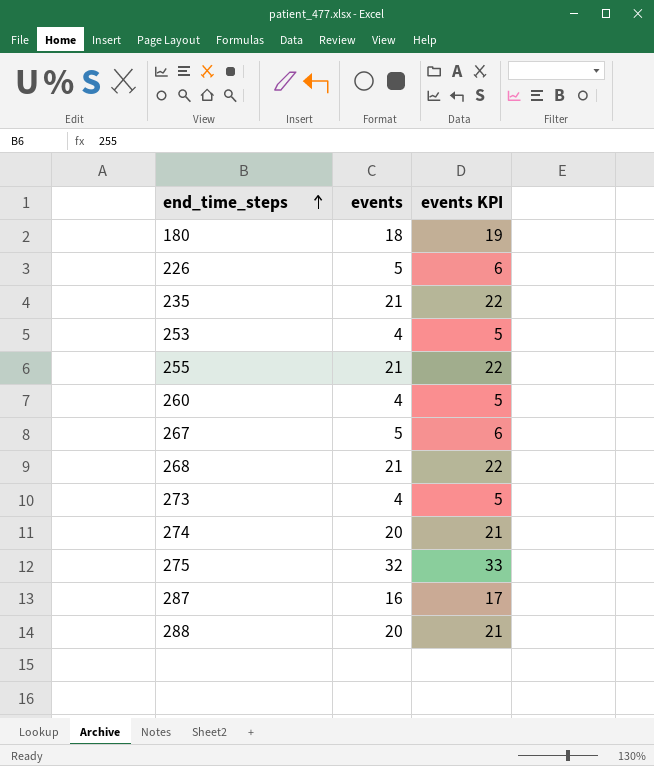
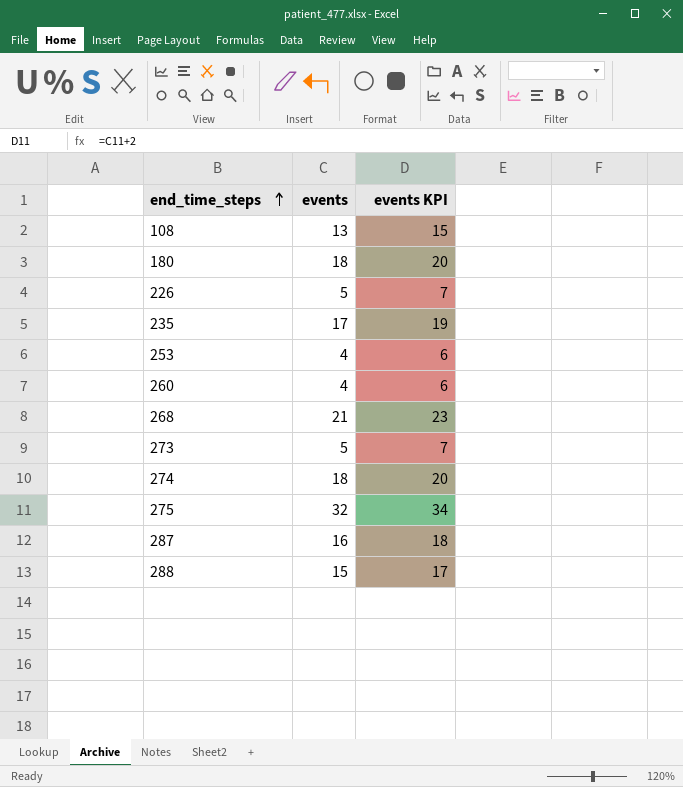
column events KPI | formula: [events] + 1 -> [events] + 2
row 255: 21 | 22 -> none
row 267: 5 | 6 -> none
row 108: none -> 13 | 15
235 | events: 21 -> 17
273 | events: 4 -> 5
274 | events: 20 -> 18
288 | events: 20 -> 15

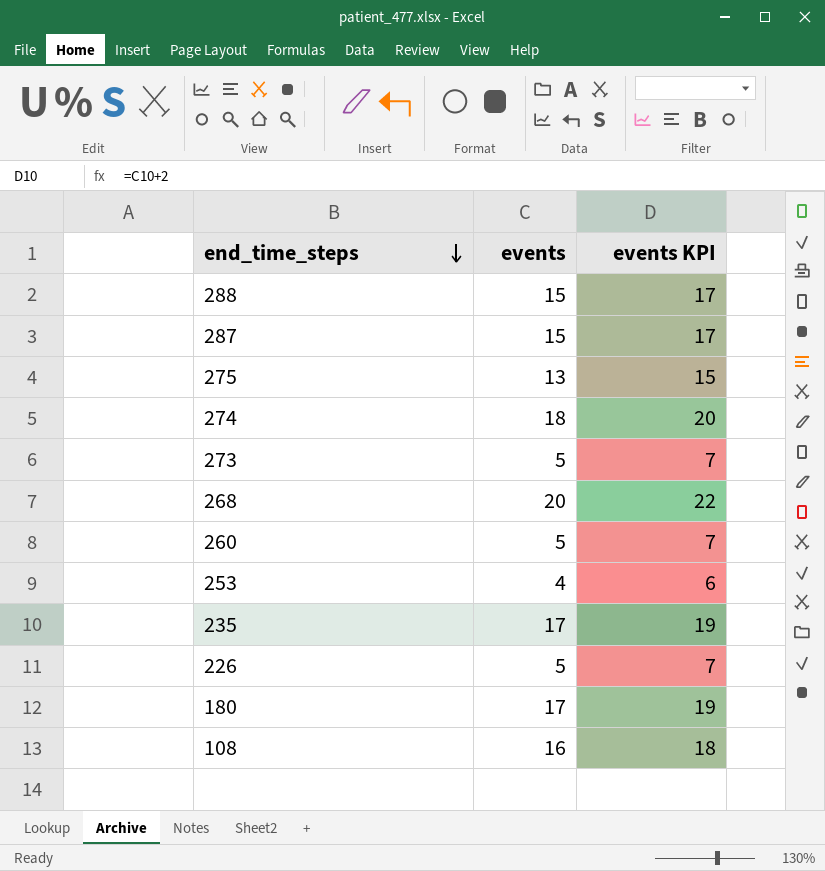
row order: end_time_steps ascending -> end_time_steps descending
287 | events: 16 -> 15
287 | events KPI: 18 -> 17
275 | events: 32 -> 13
275 | events KPI: 34 -> 15
268 | events: 21 -> 20
268 | events KPI: 23 -> 22
260 | events: 4 -> 5
260 | events KPI: 6 -> 7
180 | events: 18 -> 17
180 | events KPI: 20 -> 19
108 | events: 13 -> 16
108 | events KPI: 15 -> 18

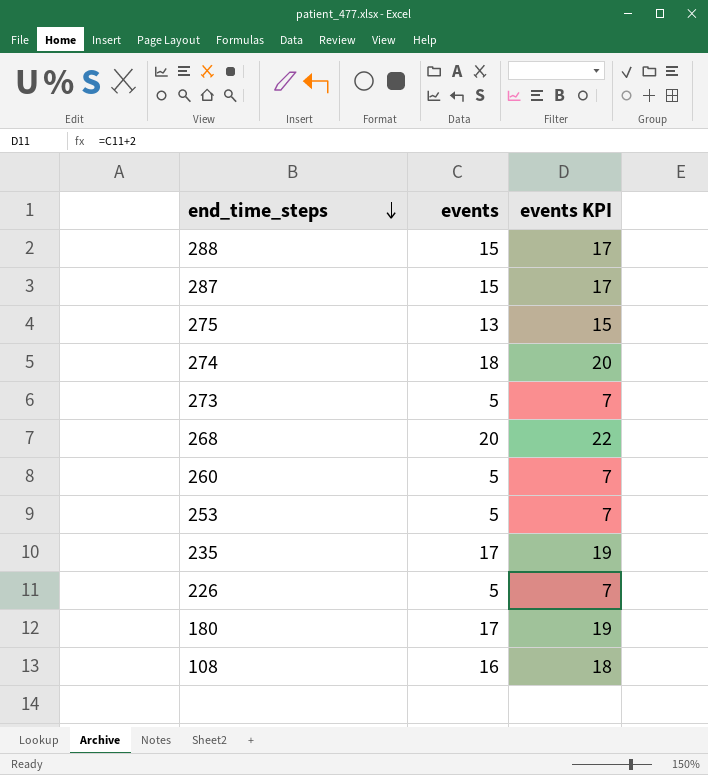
253 | events: 4 -> 5
253 | events KPI: 6 -> 7

